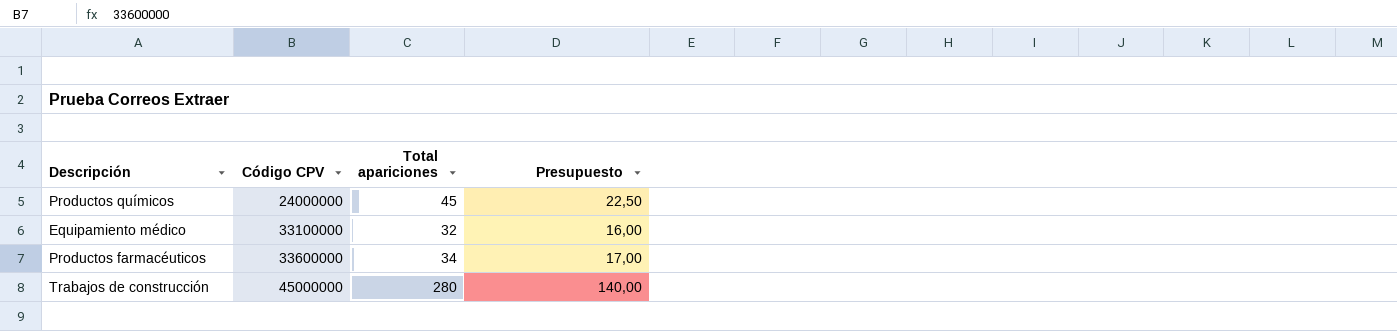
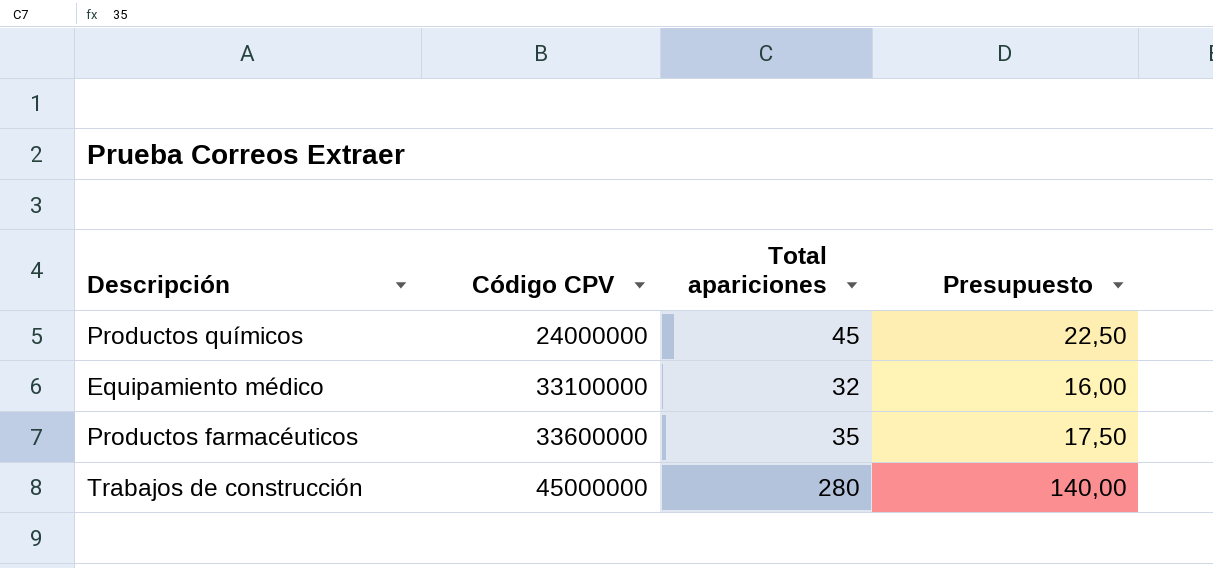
Productos farmacéuticos | Total apariciones: 34 -> 35
Productos farmacéuticos | Presupuesto: 17,00 -> 17,50

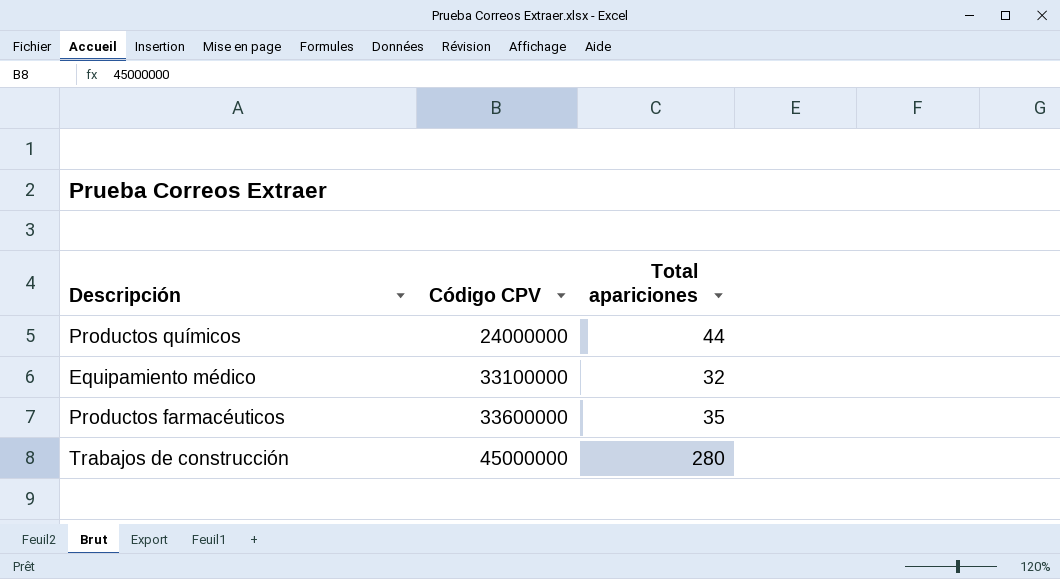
column Presupuesto | formula: [Total apariciones] * 0,5 -> none
Productos químicos | Total apariciones: 45 -> 44

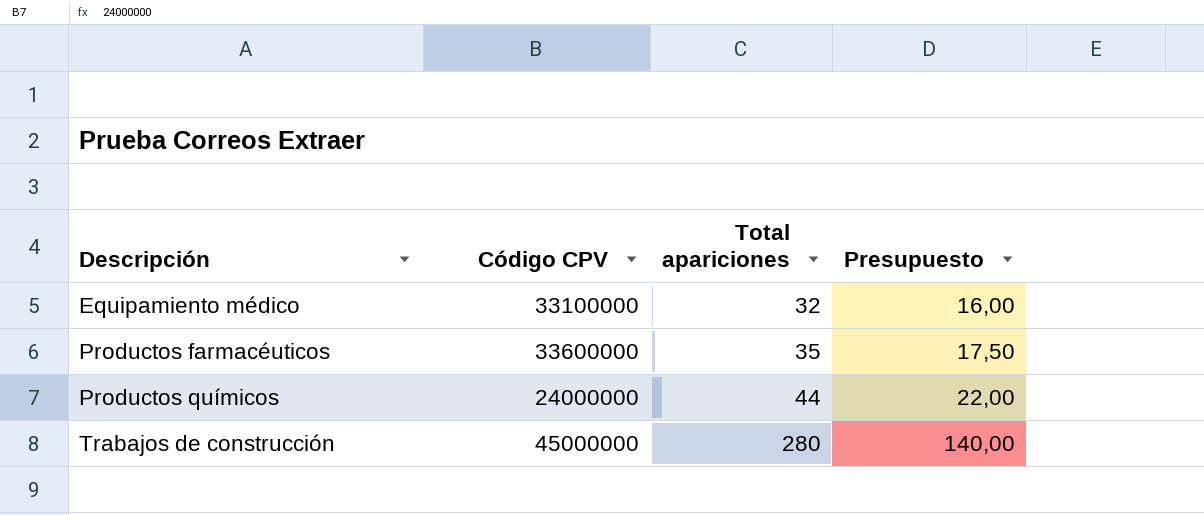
row order: Código CPV ascending -> Descripción ascending
column Presupuesto | formula: none -> [Total apariciones] * 0,5

